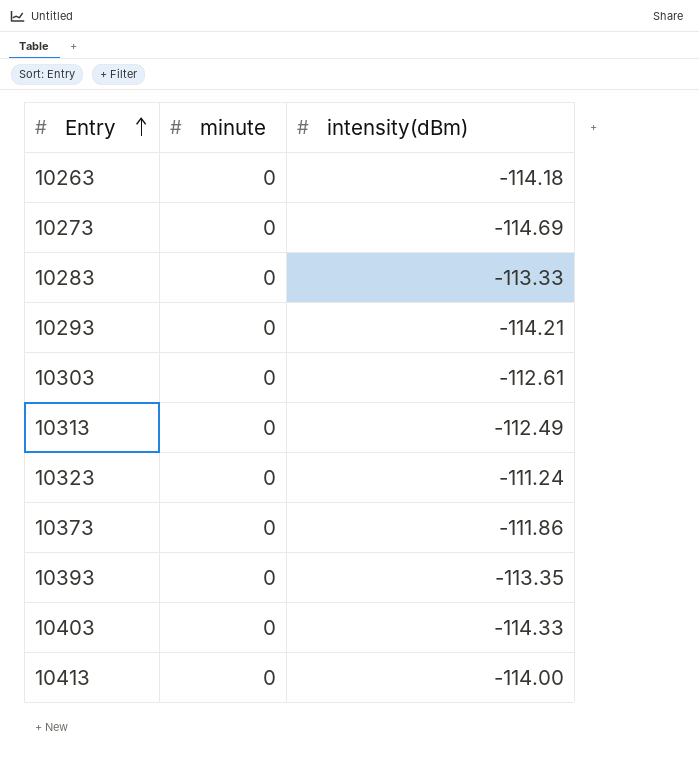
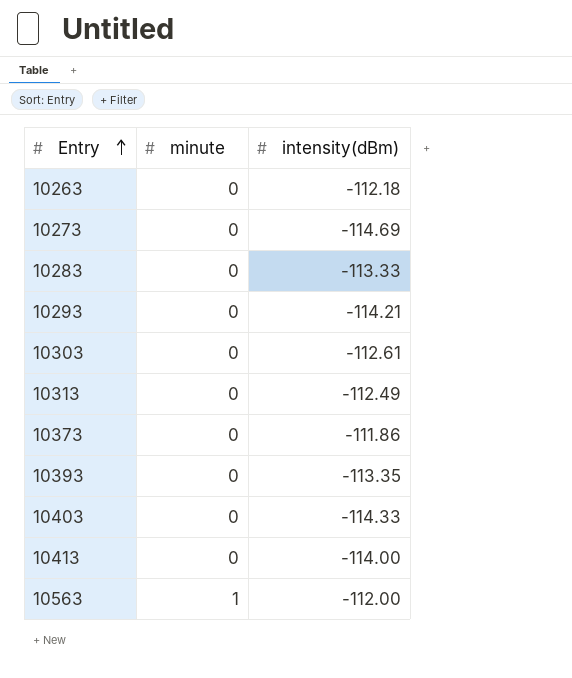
row 10323: 0 | -111.24 -> none
10263 | intensity(dBm): -114.18 -> -112.18
row 10563: none -> 1 | -112.00

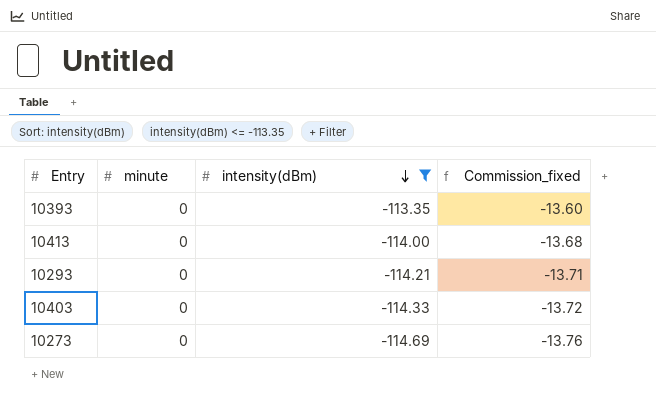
filter: none -> intensity(dBm) <= -113.35
row order: Entry ascending -> intensity(dBm) descending
column Commission_fixed | formula: none -> [intensity(dBm)] * 0.12

